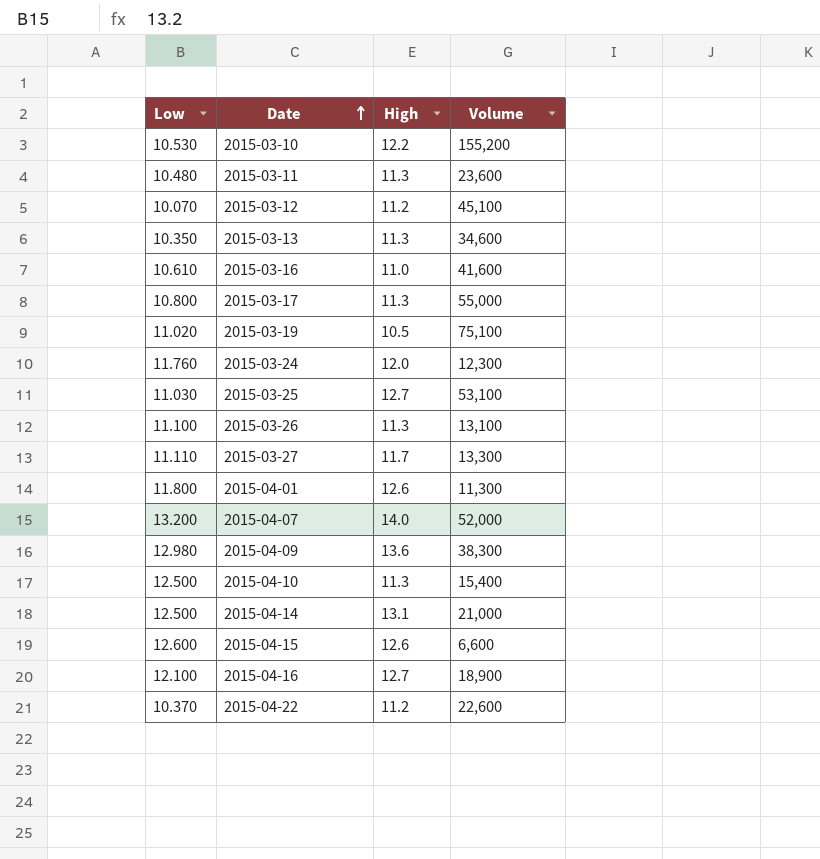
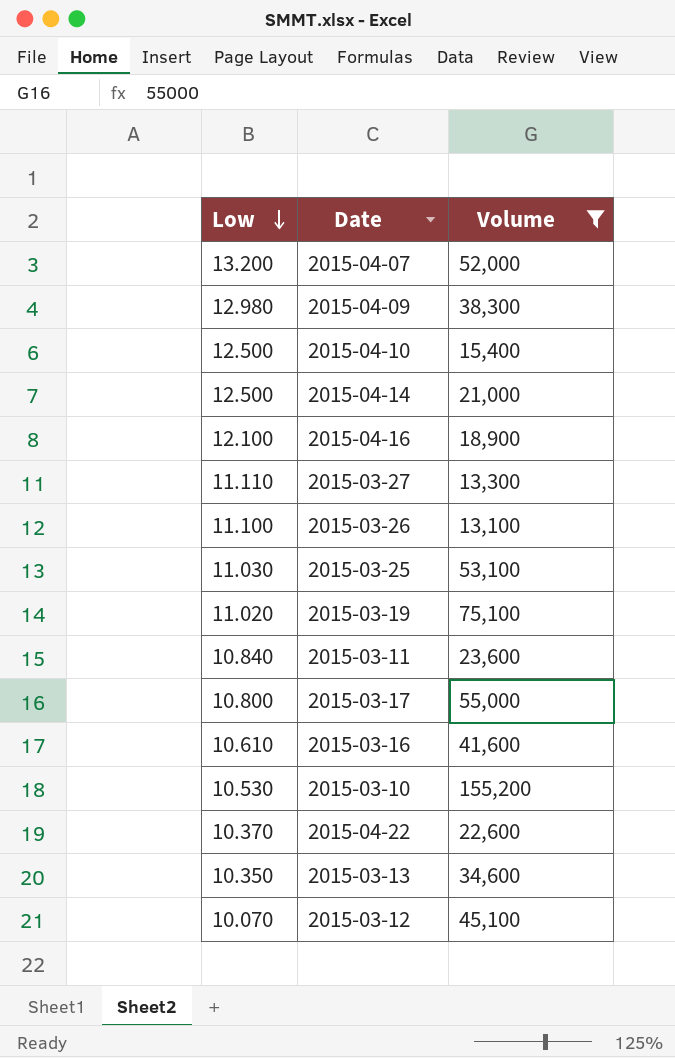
filter: none -> Volume >= 13,100
row order: Date ascending -> Low descending
column High | position: 3 -> none
2015-03-11 | Low: 10.480 -> 10.840

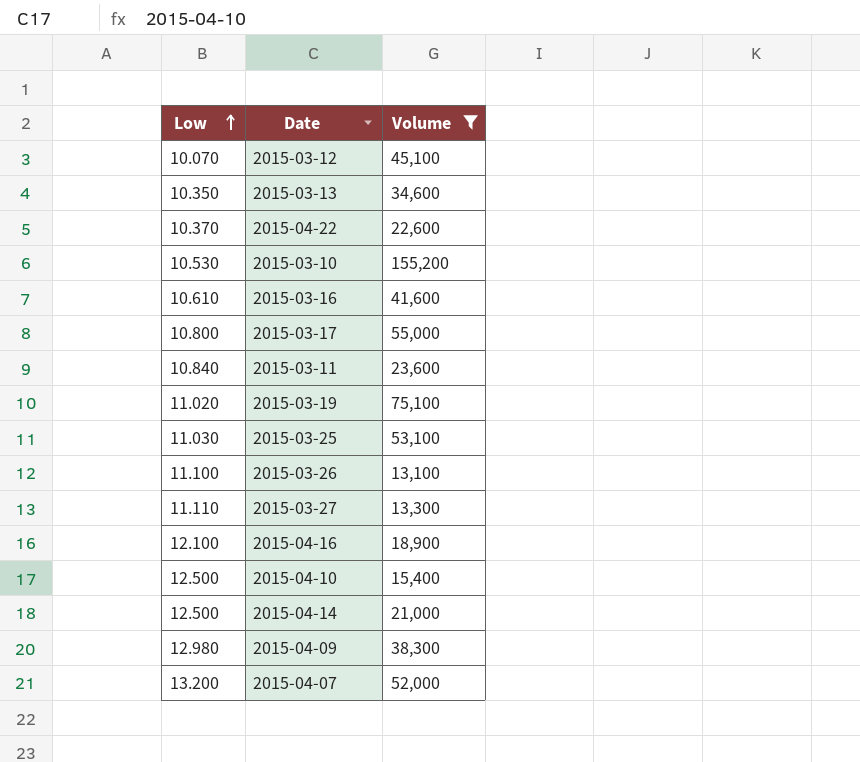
row order: Low descending -> Low ascending

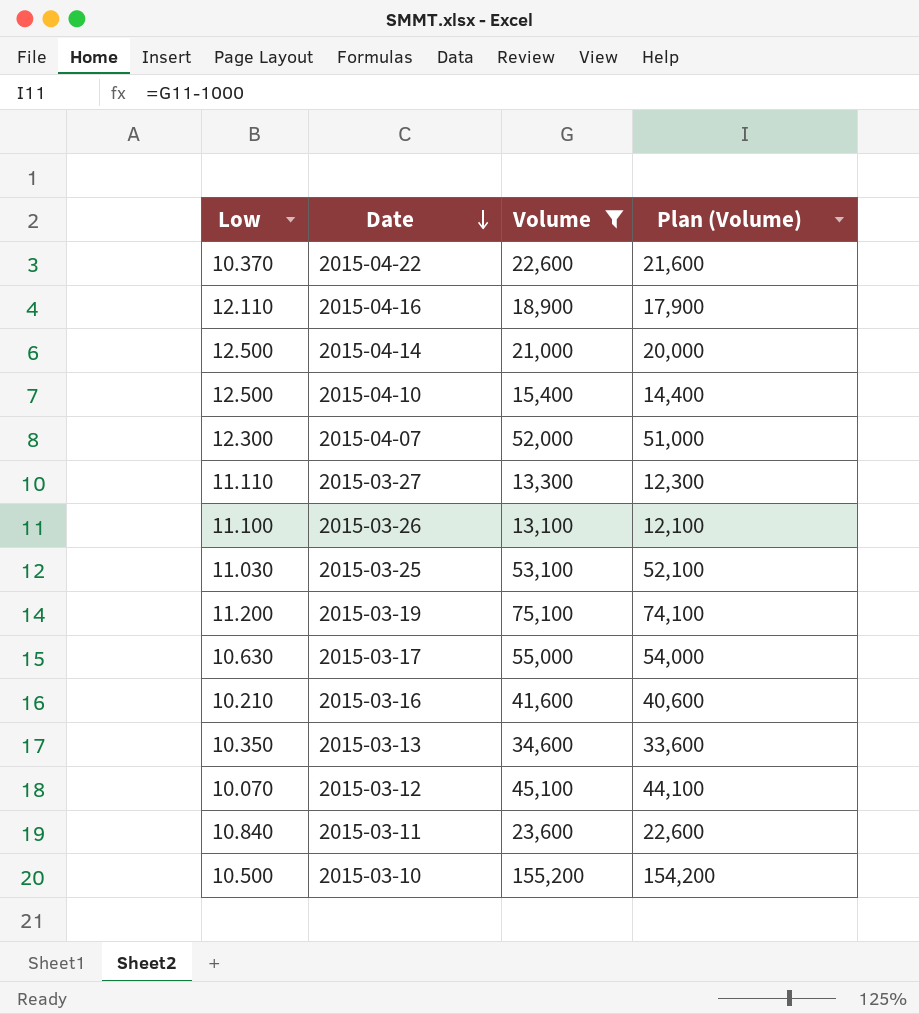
row order: Low ascending -> Date descending
column Plan (Volume) | formula: none -> [Volume] - 1000
row 2015-04-09: 12.980 | 38,300 -> none
2015-04-16 | Low: 12.100 -> 12.110
2015-04-07 | Low: 13.200 -> 12.300
2015-03-19 | Low: 11.020 -> 11.200
2015-03-17 | Low: 10.800 -> 10.630
2015-03-16 | Low: 10.610 -> 10.210
2015-03-10 | Low: 10.530 -> 10.500

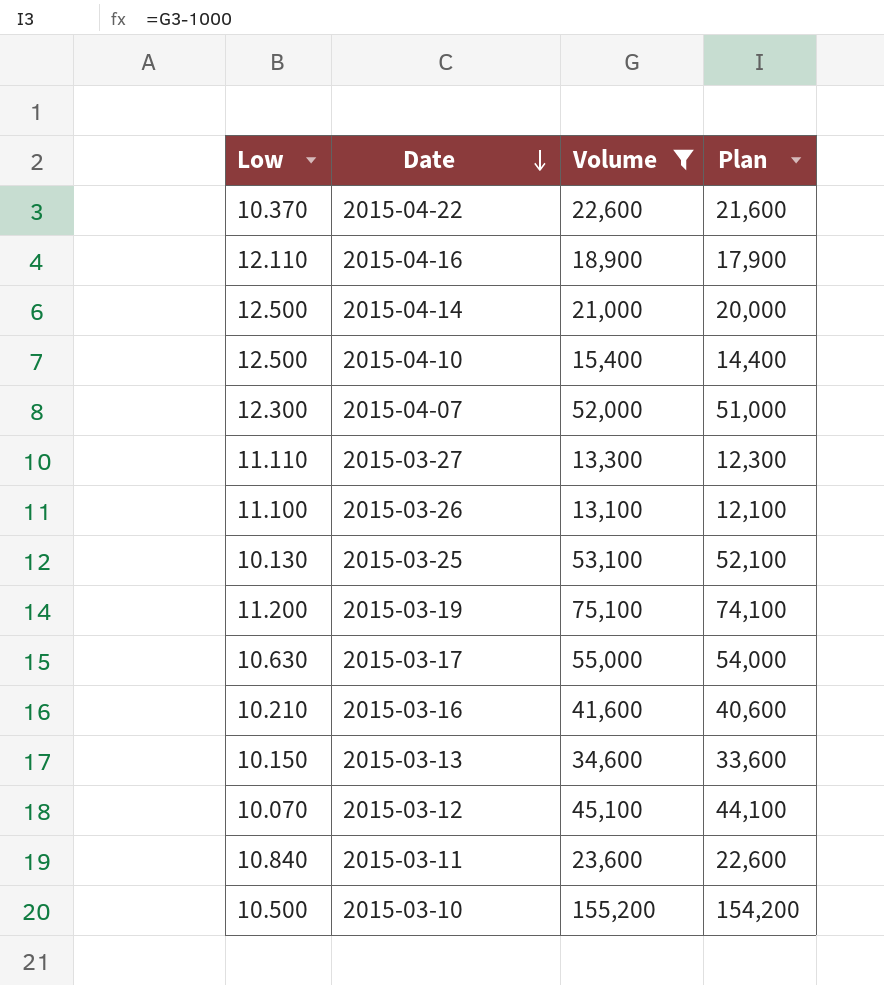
column name: Plan (Volume) -> Plan
2015-03-25 | Low: 11.030 -> 10.130
2015-03-13 | Low: 10.350 -> 10.150

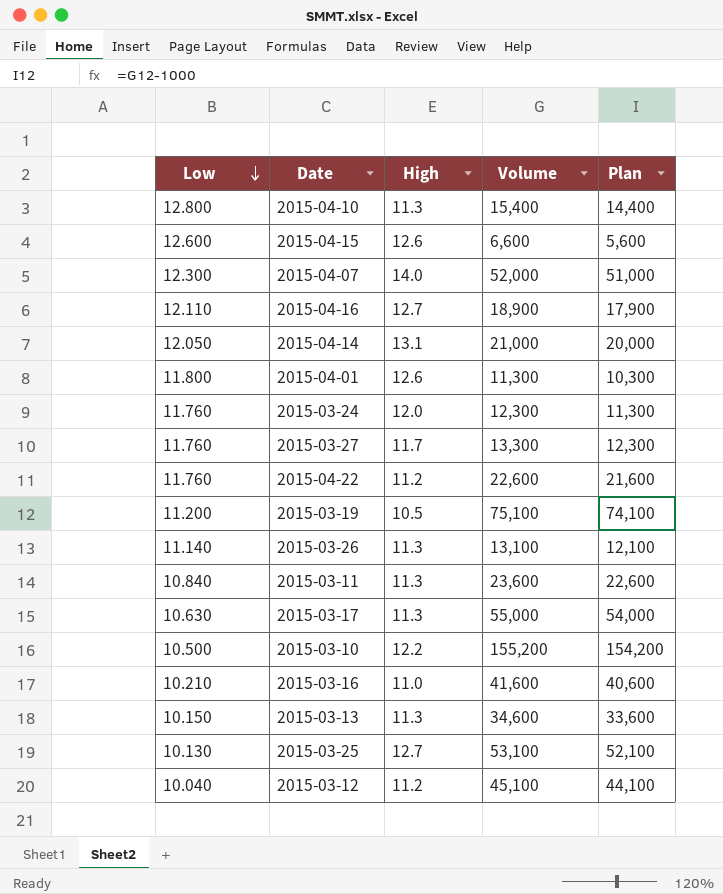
filter: Volume >= 13,100 -> none
row order: Date descending -> Low descending
column High | position: none -> 3
2015-04-10 | Low: 12.500 -> 12.800
2015-04-14 | Low: 12.500 -> 12.050
2015-03-27 | Low: 11.110 -> 11.760
2015-04-22 | Low: 10.370 -> 11.760
2015-03-26 | Low: 11.100 -> 11.140
2015-03-12 | Low: 10.070 -> 10.040

